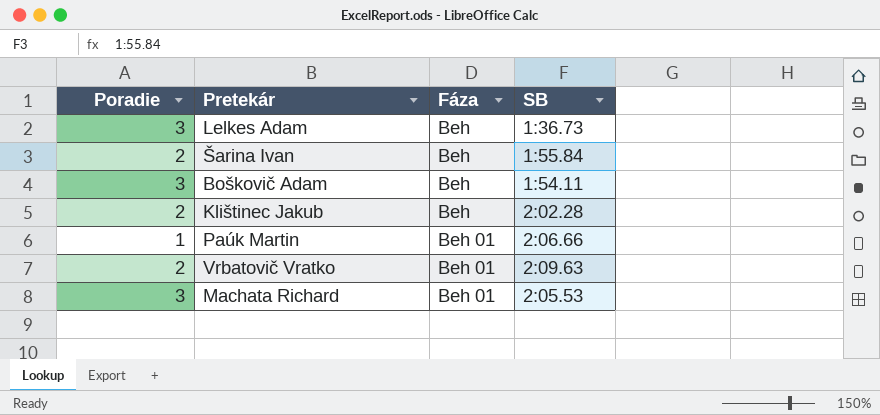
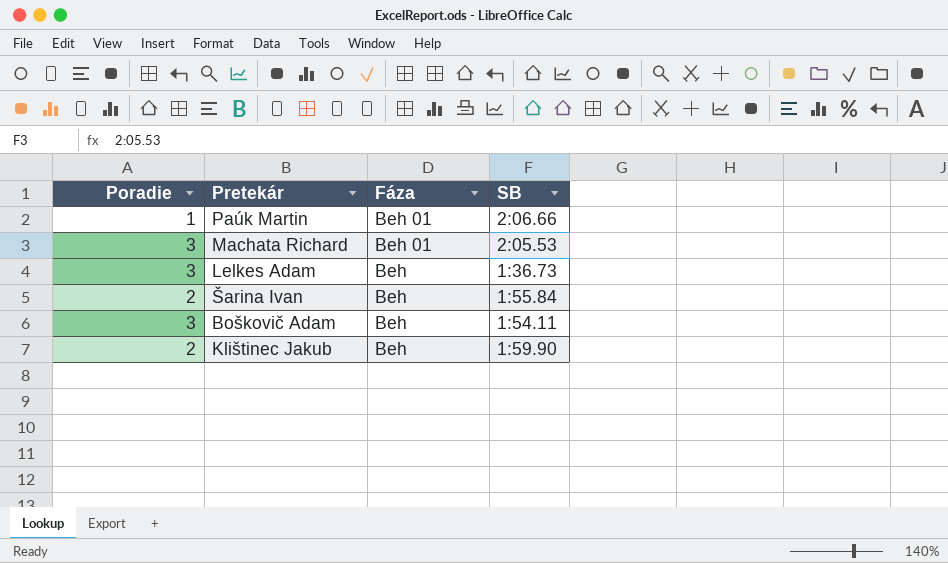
row order: Fáza ascending -> Fáza descending
row Vrbatovič Vratko: 2 | Beh 01 | 2:09.63 -> none
Klištinec Jakub | SB: 2:02.28 -> 1:59.90

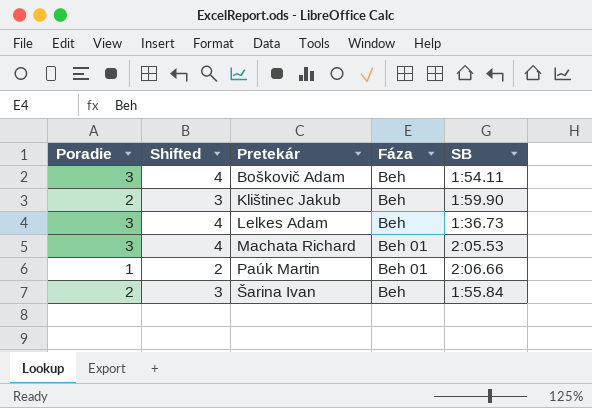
row order: Fáza descending -> Pretekár ascending
column Shifted | formula: none -> [Poradie] + 1

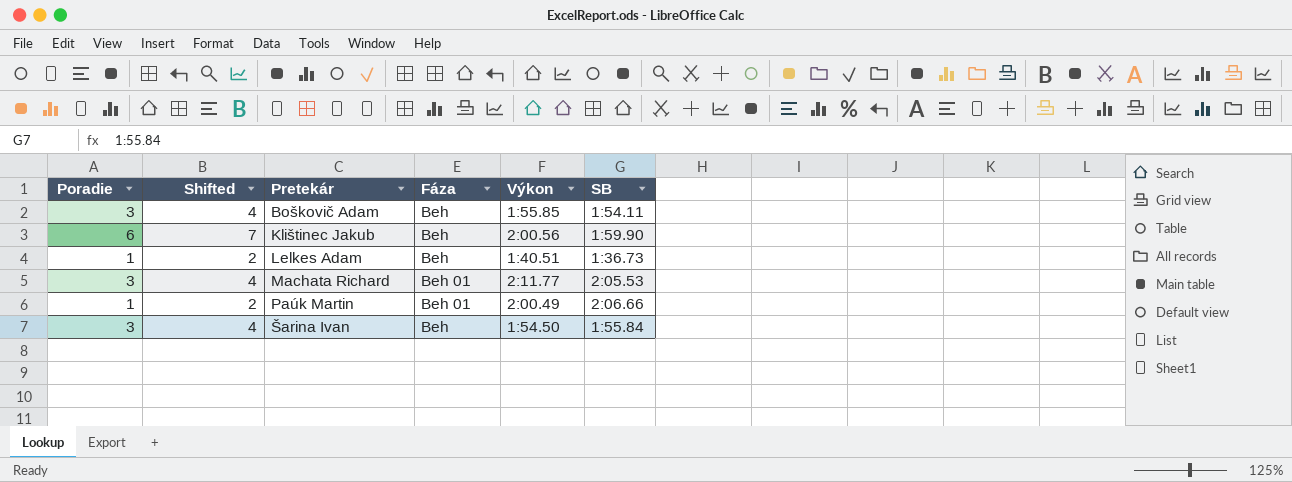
column Výkon | position: none -> 5
Klištinec Jakub | Poradie: 2 -> 6
Klištinec Jakub | Shifted: 3 -> 7
Lelkes Adam | Poradie: 3 -> 1
Lelkes Adam | Shifted: 4 -> 2
Šarina Ivan | Poradie: 2 -> 3
Šarina Ivan | Shifted: 3 -> 4

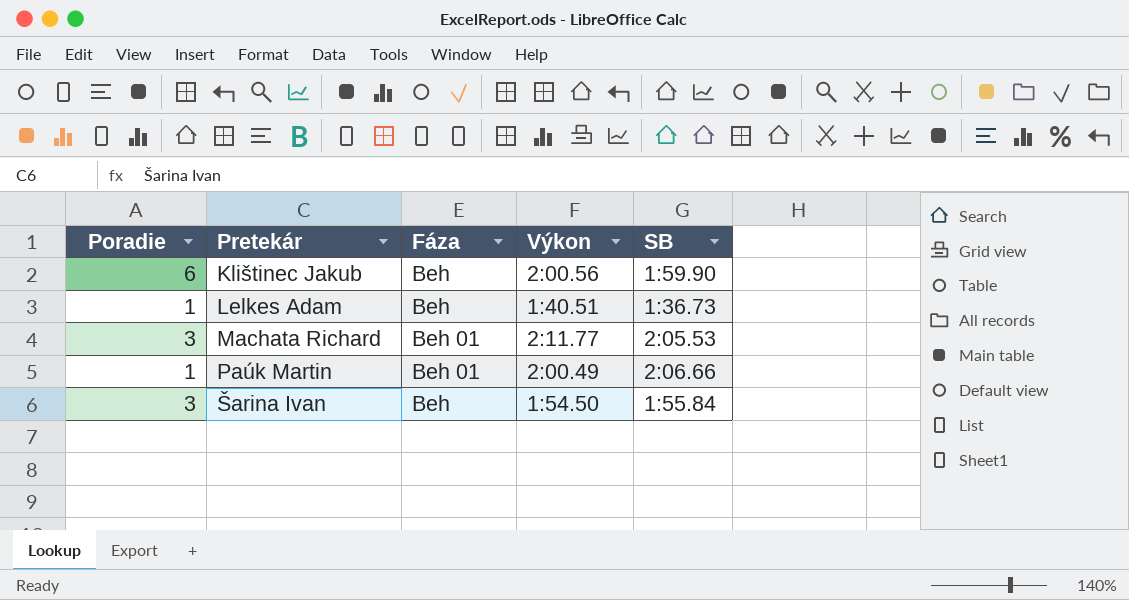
column Shifted | formula: [Poradie] + 1 -> none
row Boškovič Adam: 3 | 4 | Beh | 1:55.85 | 1:54.11 -> none

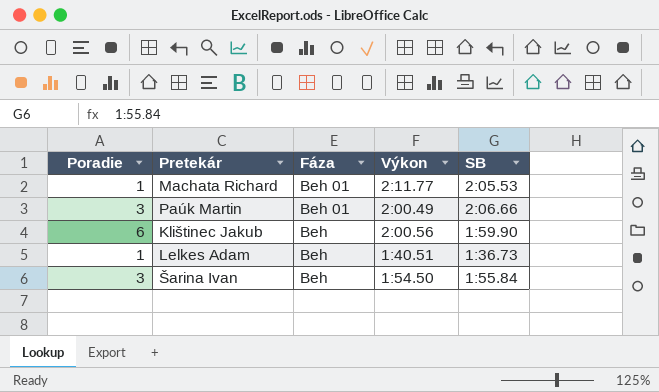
row order: Pretekár ascending -> Fáza descending
Machata Richard | Poradie: 3 -> 1
Paúk Martin | Poradie: 1 -> 3

